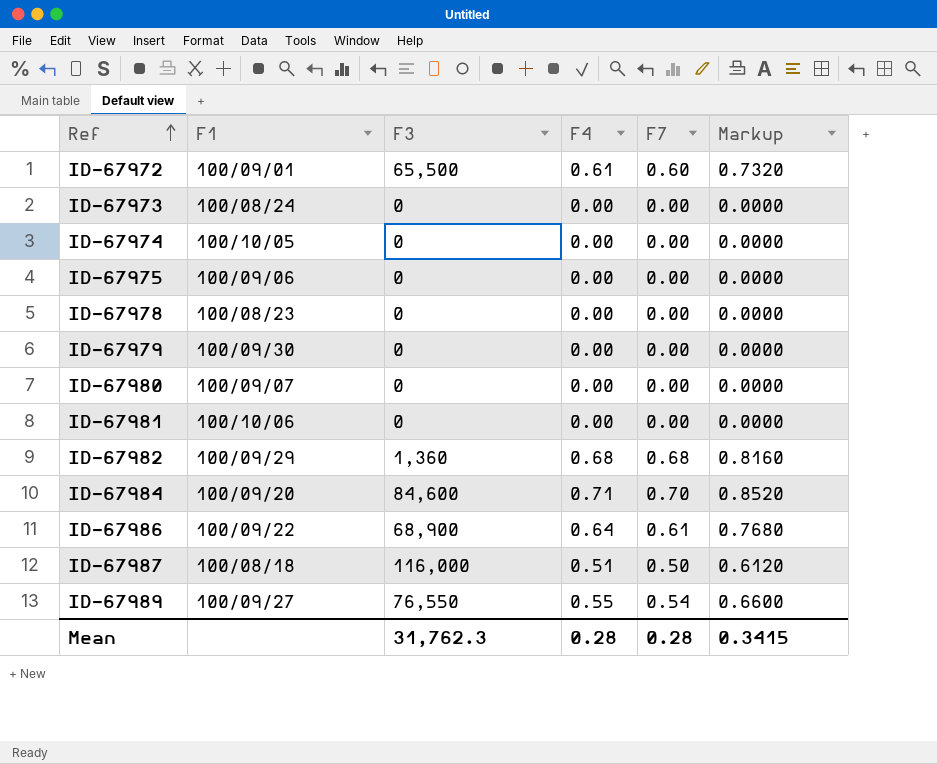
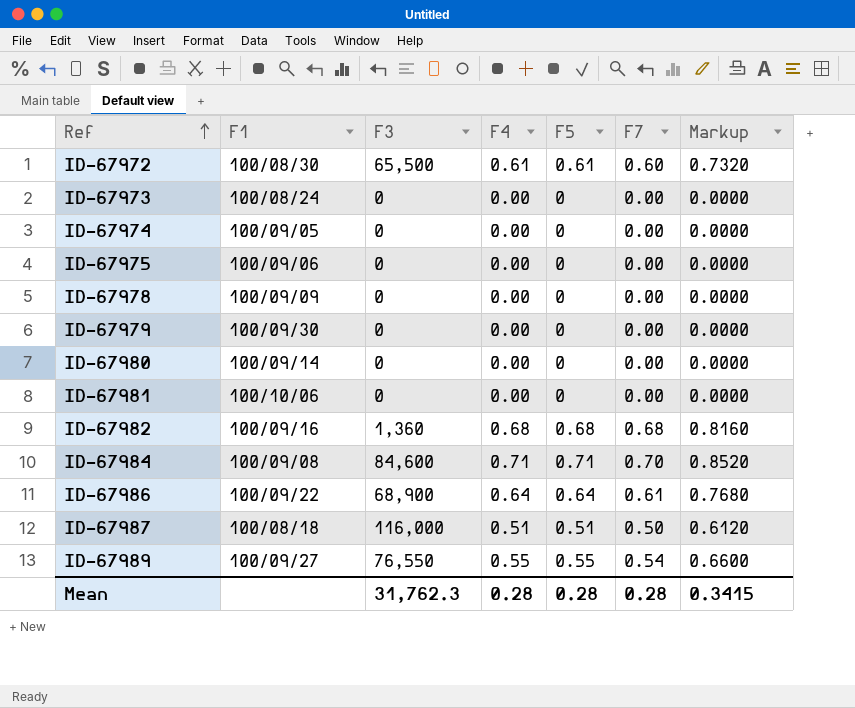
column F5 | position: none -> 5
ID-67972 | F1: 100/09/01 -> 100/08/30
ID-67974 | F1: 100/10/05 -> 100/09/05
ID-67978 | F1: 100/08/23 -> 100/09/09
ID-67980 | F1: 100/09/07 -> 100/09/14
ID-67982 | F1: 100/09/29 -> 100/09/16
ID-67984 | F1: 100/09/20 -> 100/09/08

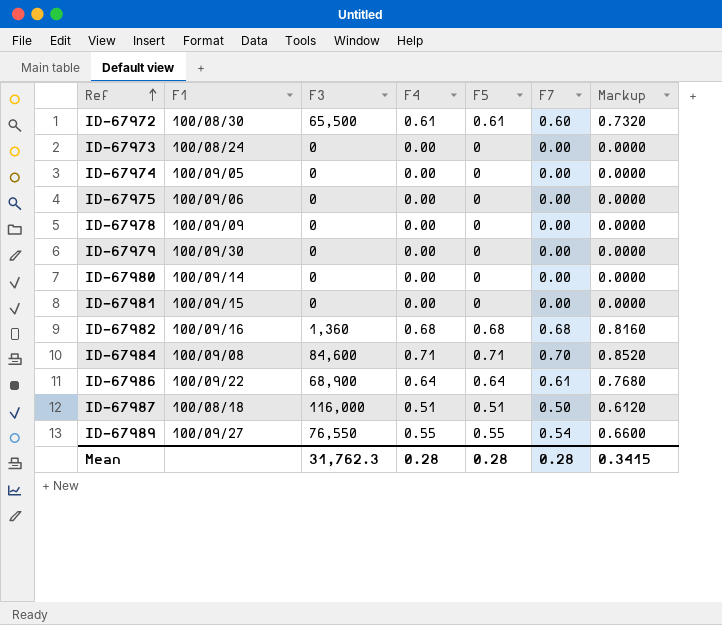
ID-67981 | F1: 100/10/06 -> 100/09/15

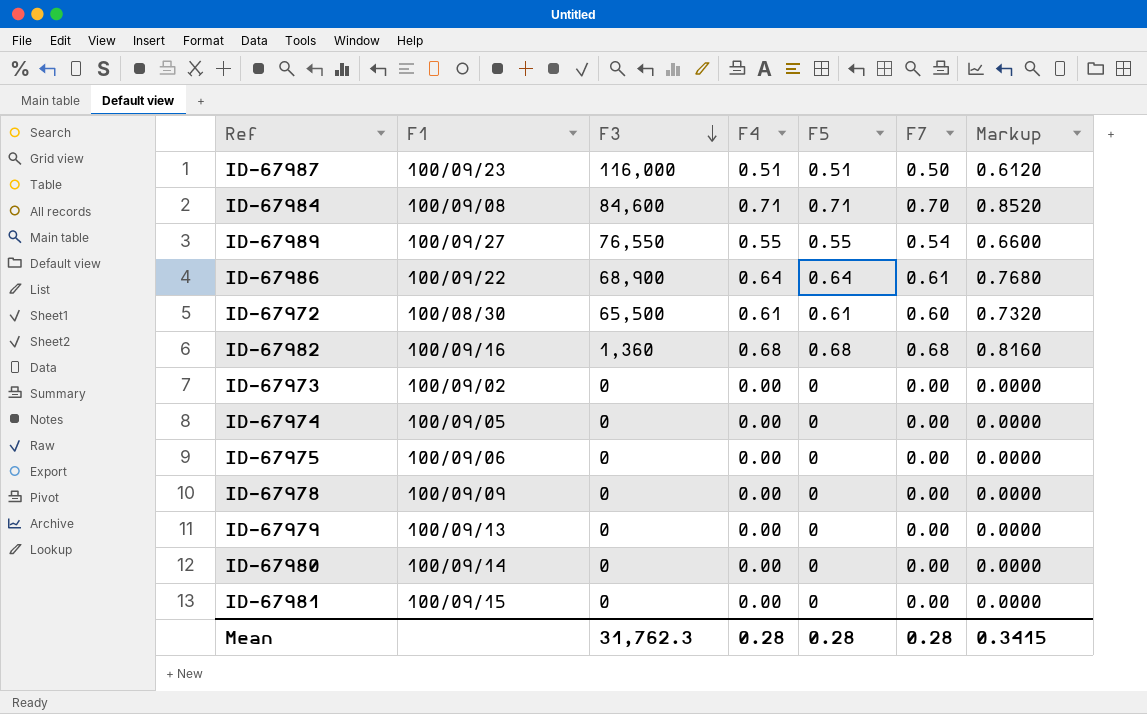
row order: Ref ascending -> F3 descending
ID-67987 | F1: 100/08/18 -> 100/09/23
ID-67973 | F1: 100/08/24 -> 100/09/02
ID-67979 | F1: 100/09/30 -> 100/09/13

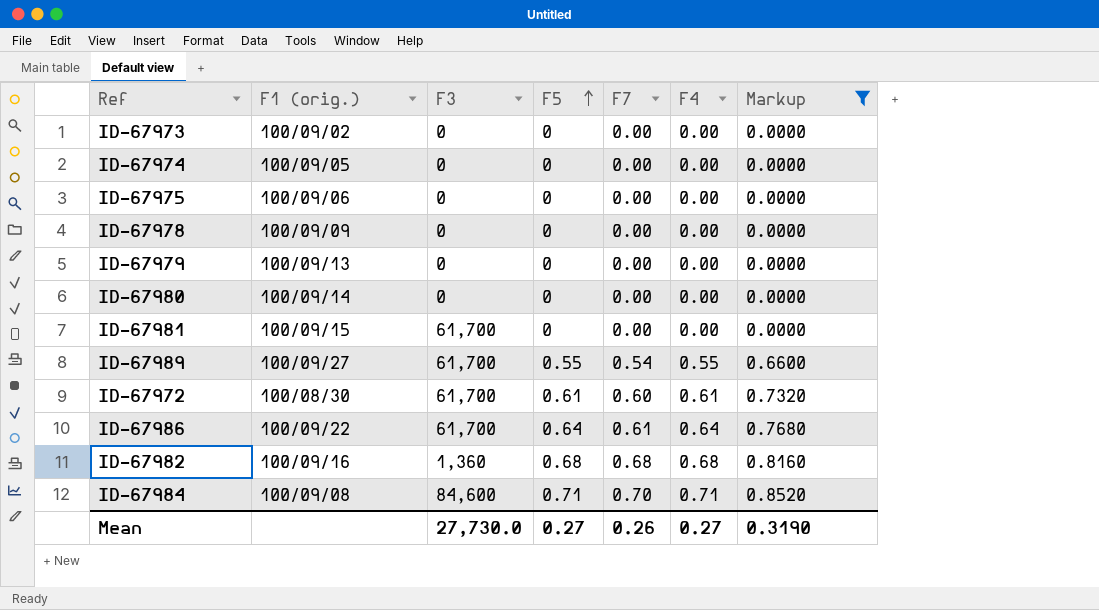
filter: none -> Markup != 0.6120
row order: F3 descending -> F5 ascending
column name: F1 -> F1 (orig.)
column F4 | position: 4 -> 6
ID-67981 | F3: 0 -> 61,700
ID-67989 | F3: 76,550 -> 61,700
ID-67972 | F3: 65,500 -> 61,700
ID-67986 | F3: 68,900 -> 61,700
Mean | F3: 31,762.3 -> 27,730.0
Mean | F5: 0.28 -> 0.27
Mean | F7: 0.28 -> 0.26
Mean | F4: 0.28 -> 0.27
Mean | Markup: 0.3415 -> 0.3190

